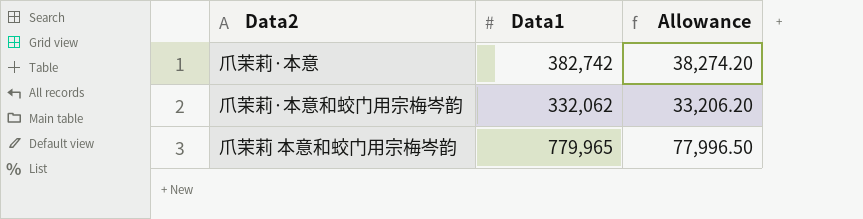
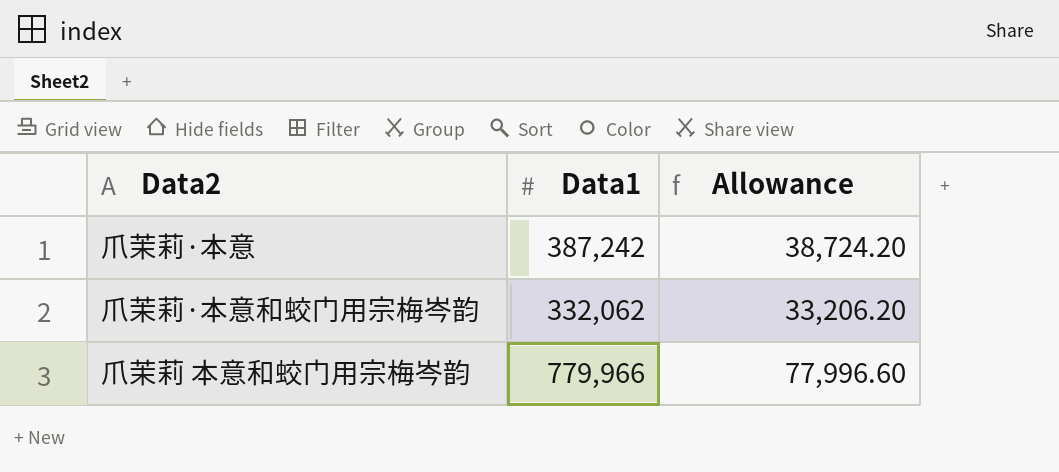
爪茉莉·本意 | Data1: 382,742 -> 387,242
爪茉莉·本意 | Allowance: 38,274.20 -> 38,724.20
爪茉莉 本意和蛟门用宗梅岑韵 | Data1: 779,965 -> 779,966
爪茉莉 本意和蛟门用宗梅岑韵 | Allowance: 77,996.50 -> 77,996.60

